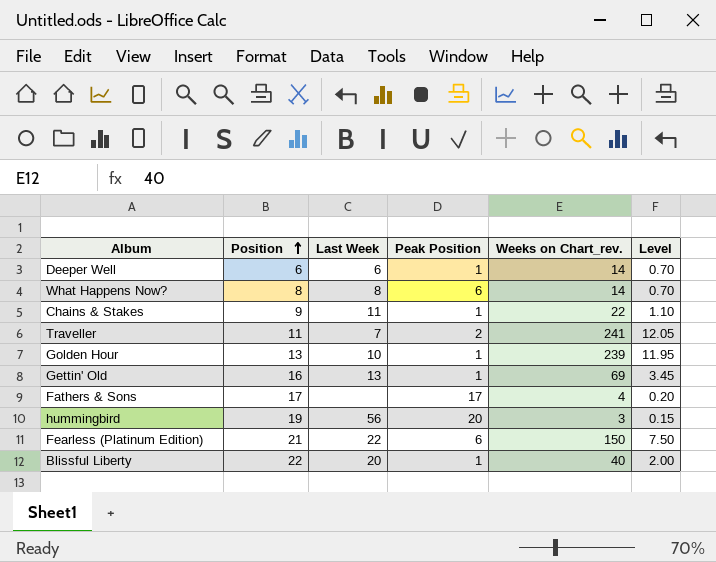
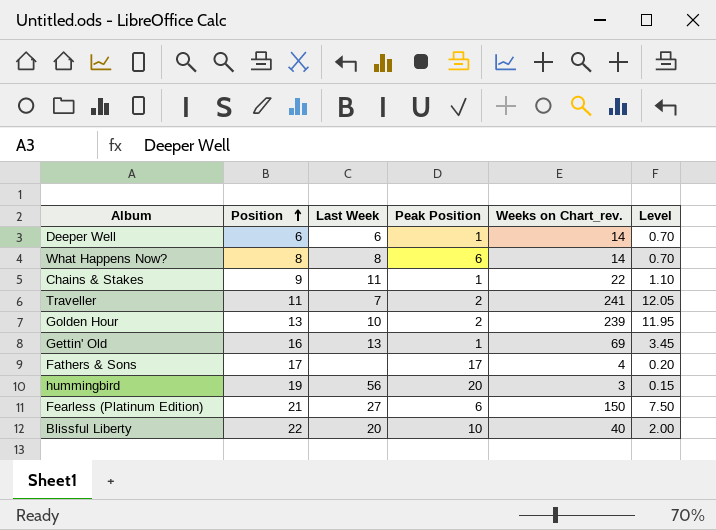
Golden Hour | Peak Position: 1 -> 2
Fearless (Platinum Edition) | Last Week: 22 -> 27
Blissful Liberty | Peak Position: 1 -> 10

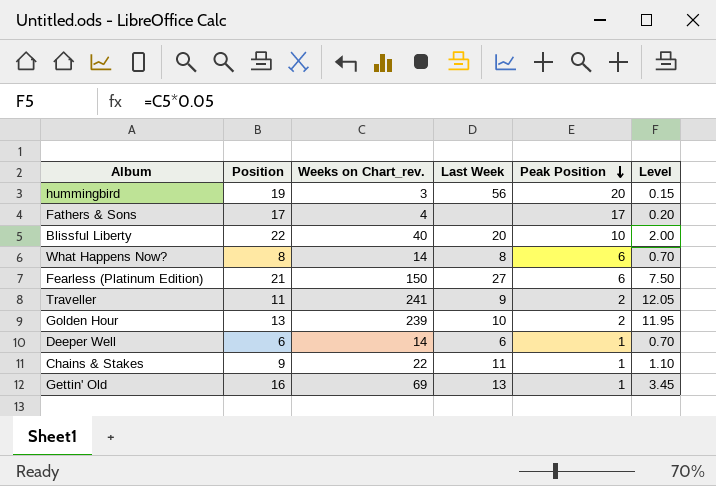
row order: Position ascending -> Peak Position descending
column Weeks on Chart_rev. | position: 5 -> 3
Traveller | Last Week: 7 -> 9

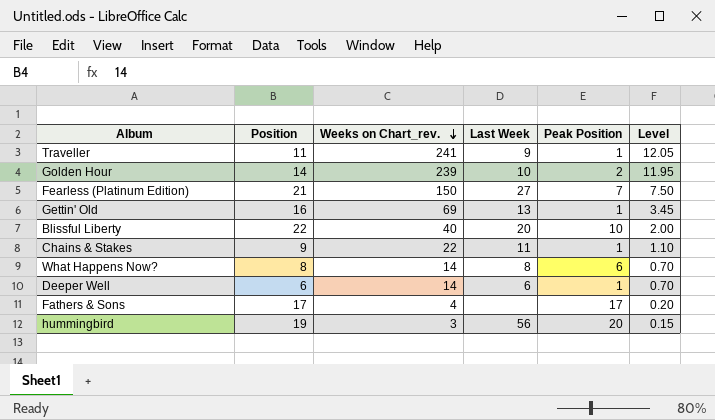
row order: Peak Position descending -> Weeks on Chart_rev. descending
Traveller | Peak Position: 2 -> 1
Golden Hour | Position: 13 -> 14
Fearless (Platinum Edition) | Peak Position: 6 -> 7

